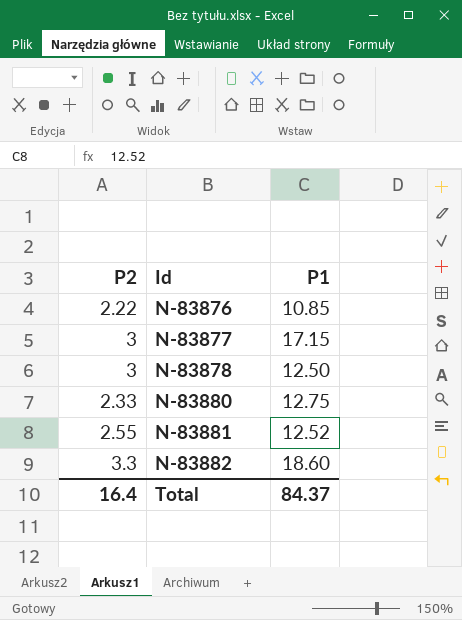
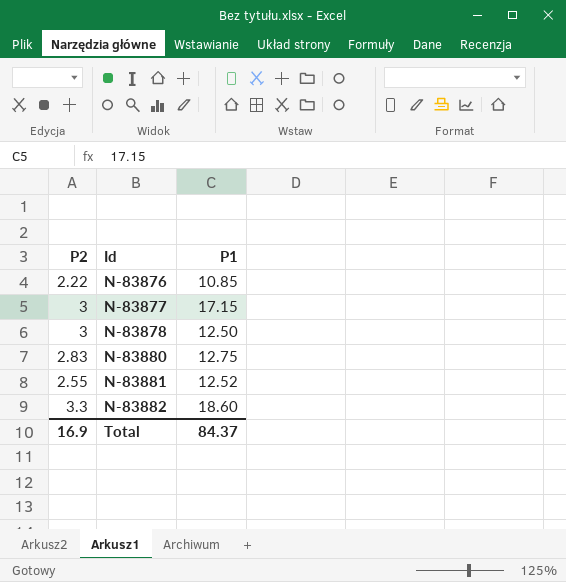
N-83880 | P2: 2.33 -> 2.83
Total | P2: 16.4 -> 16.9

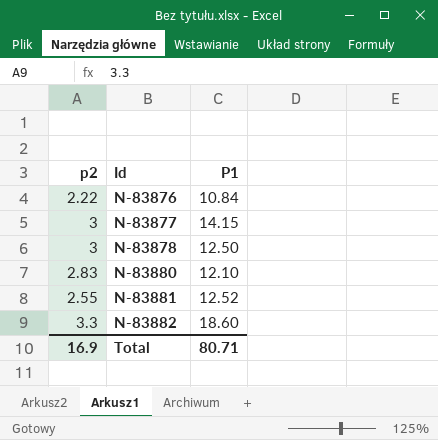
column name: P2 -> p2
N-83876 | P1: 10.85 -> 10.84
N-83877 | P1: 17.15 -> 14.15
N-83880 | P1: 12.75 -> 12.10
Total | P1: 84.37 -> 80.71

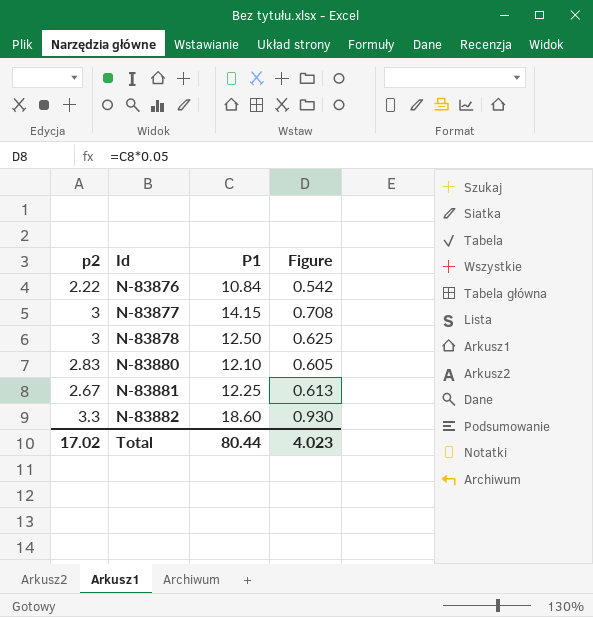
column Figure | formula: none -> [P1] * 0.05
N-83881 | p2: 2.55 -> 2.67
N-83881 | P1: 12.52 -> 12.25
Total | p2: 16.9 -> 17.02
Total | P1: 80.71 -> 80.44

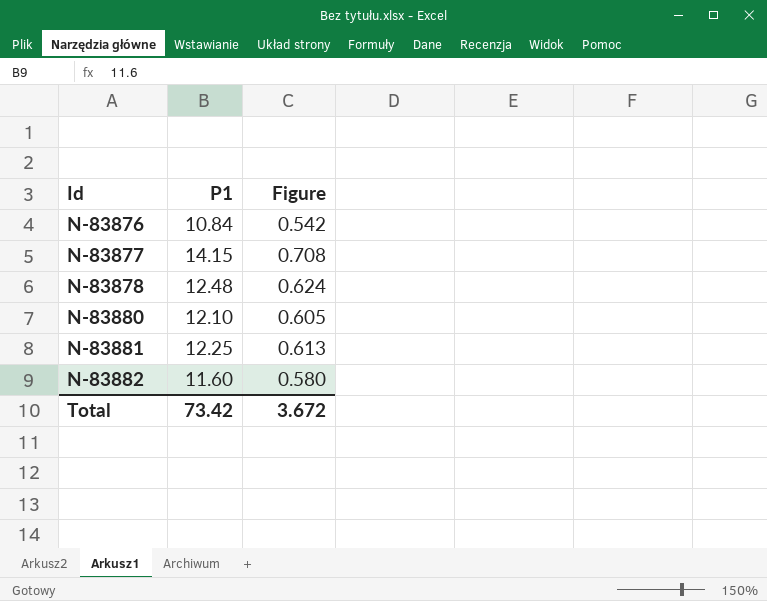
column p2 | position: 1 -> none
N-83878 | P1: 12.50 -> 12.48
N-83878 | Figure: 0.625 -> 0.624
N-83882 | P1: 18.60 -> 11.60
N-83882 | Figure: 0.930 -> 0.580
Total | P1: 80.44 -> 73.42
Total | Figure: 4.023 -> 3.672

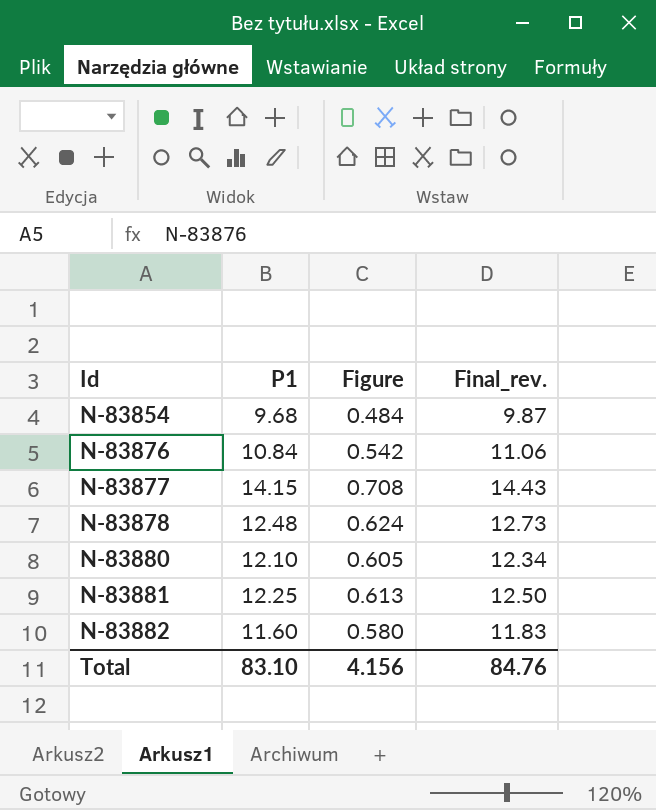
column Final_rev. | formula: none -> [P1] * 1.02
row N-83854: none -> 9.68 | 0.484 | 9.87
Total | P1: 73.42 -> 83.10
Total | Figure: 3.672 -> 4.156

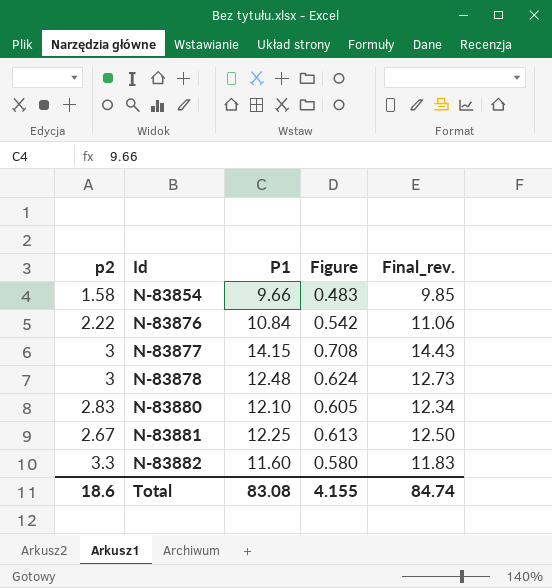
column p2 | position: none -> 1
N-83854 | P1: 9.68 -> 9.66
N-83854 | Figure: 0.484 -> 0.483
N-83854 | Final_rev.: 9.87 -> 9.85
Total | P1: 83.10 -> 83.08
Total | Figure: 4.156 -> 4.155
Total | Final_rev.: 84.76 -> 84.74

